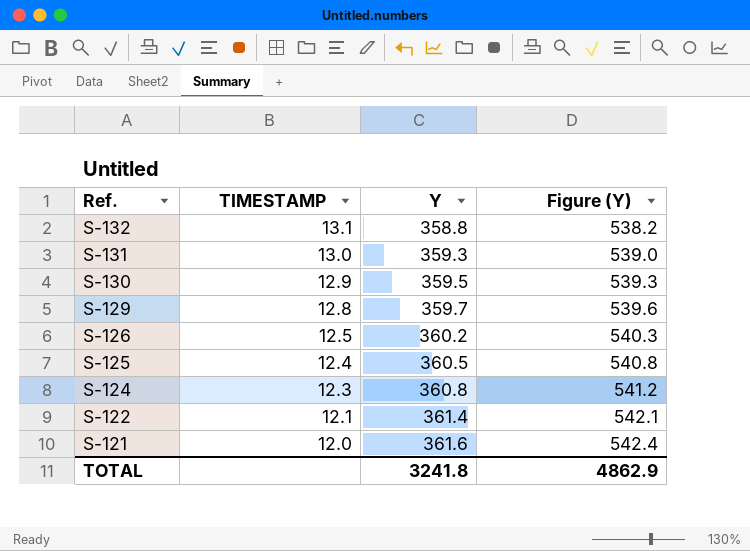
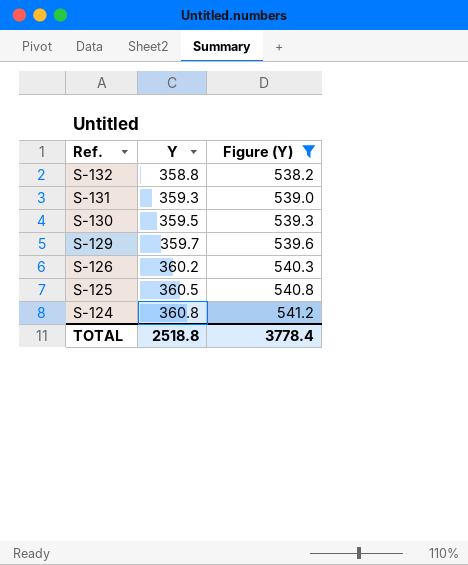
filter: none -> Figure (Y) <= 541.2
column TIMESTAMP | position: 2 -> none
TOTAL | Y: 3241.8 -> 2518.8
TOTAL | Figure (Y): 4862.9 -> 3778.4

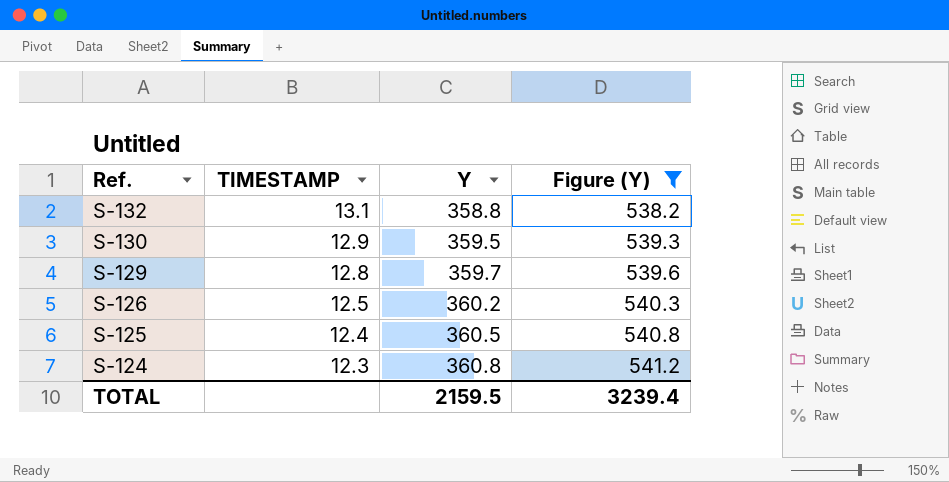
column TIMESTAMP | position: none -> 2
row S-131: 359.3 | 539.0 -> none
TOTAL | Y: 2518.8 -> 2159.5
TOTAL | Figure (Y): 3778.4 -> 3239.4

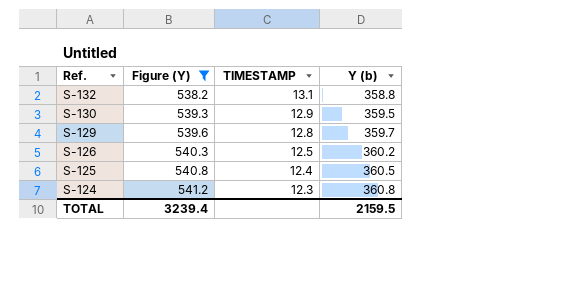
column Figure (Y) | position: 4 -> 2
column name: Y -> Y (b)

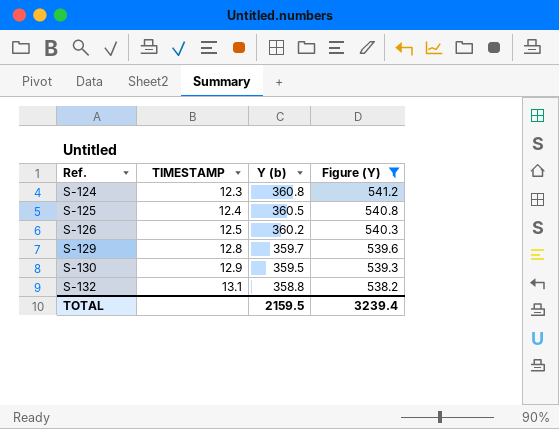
row order: Ref. descending -> Ref. ascending
column Figure (Y) | position: 2 -> 4

